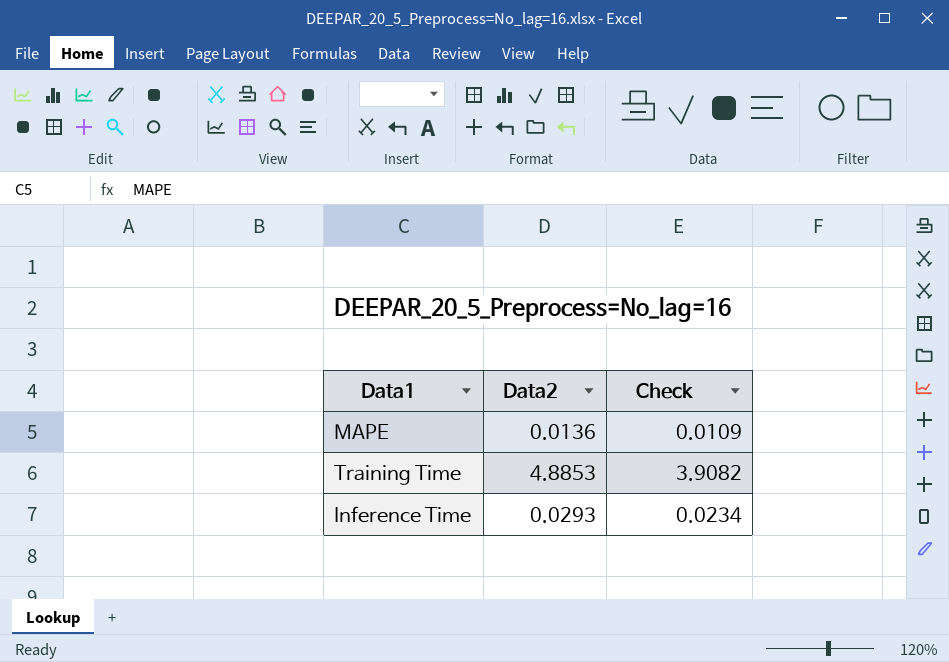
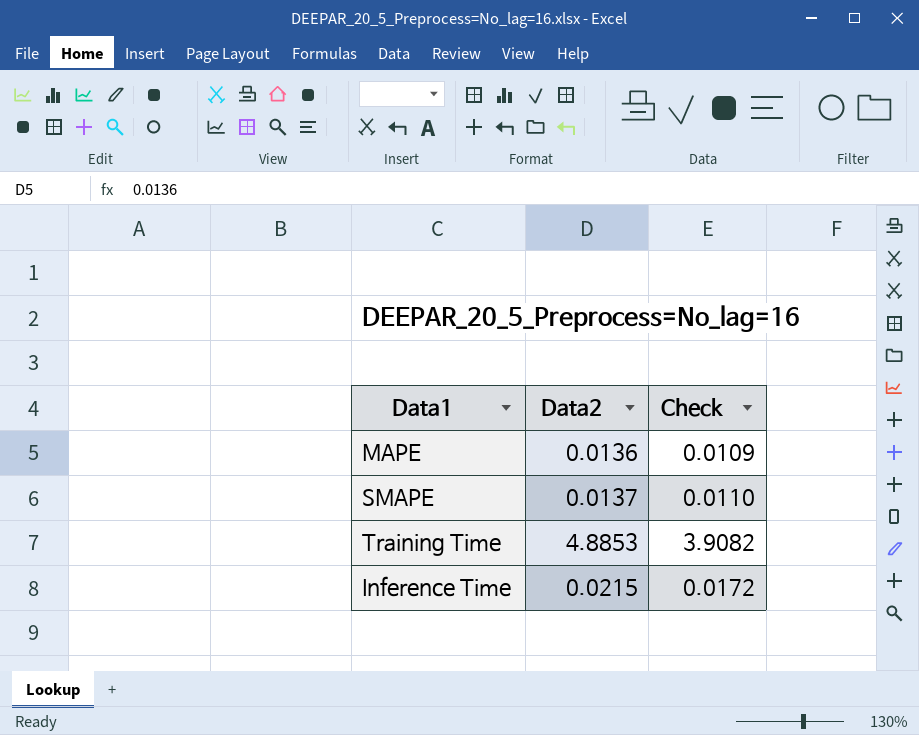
row SMAPE: none -> 0.0137 | 0.0110
Inference Time | Data2: 0.0293 -> 0.0215
Inference Time | Check: 0.0234 -> 0.0172

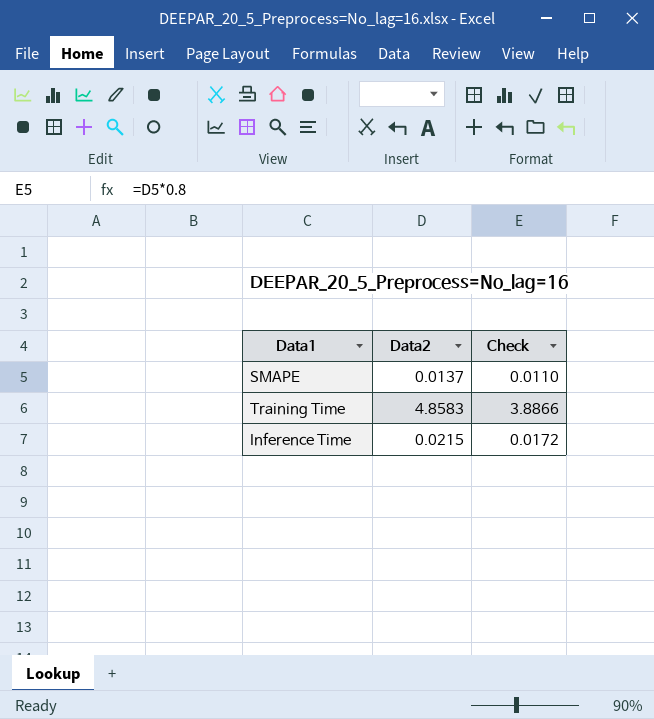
row MAPE: 0.0136 | 0.0109 -> none
Training Time | Data2: 4.8853 -> 4.8583
Training Time | Check: 3.9082 -> 3.8866

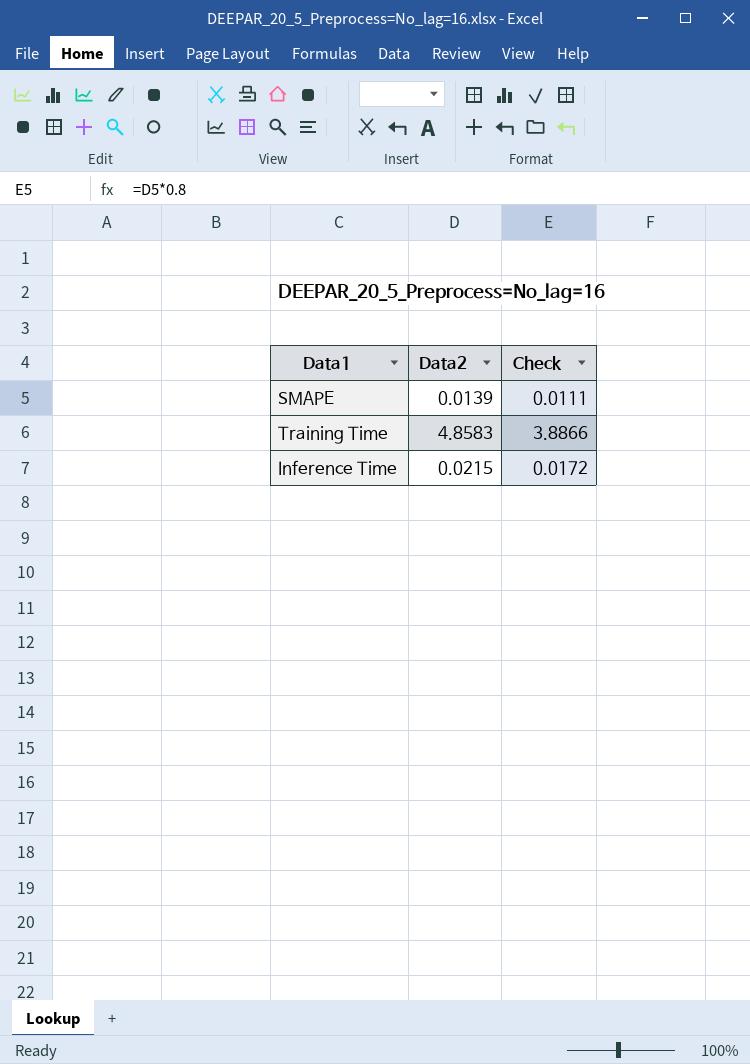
SMAPE | Data2: 0.0137 -> 0.0139
SMAPE | Check: 0.0110 -> 0.0111

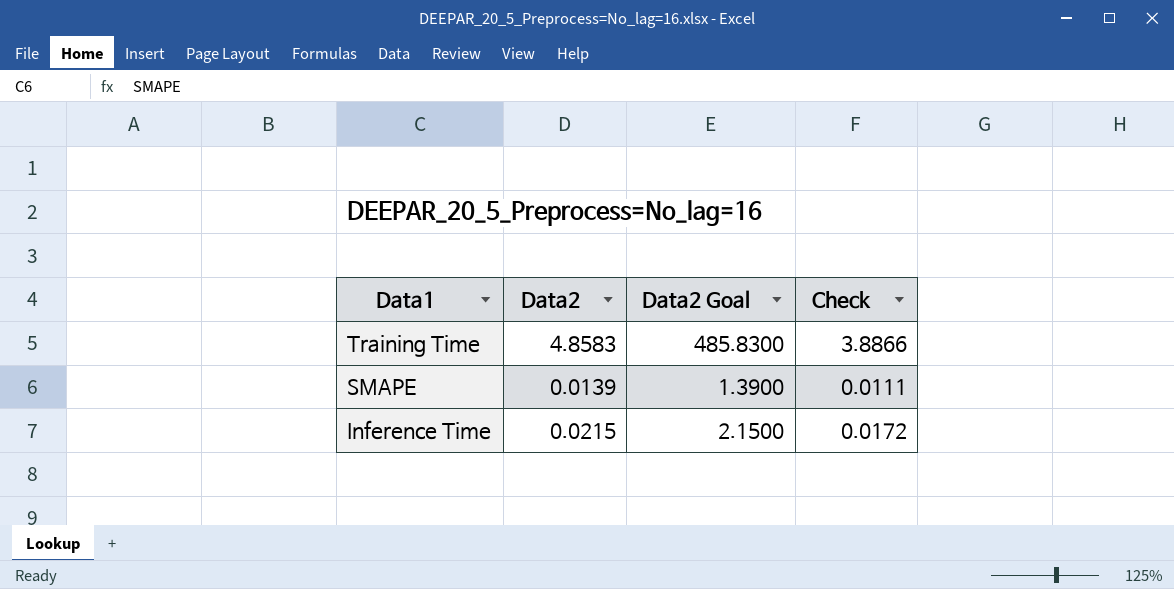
row order: none -> Data1 descending
column Data2 Goal | formula: none -> [Data2] * 100

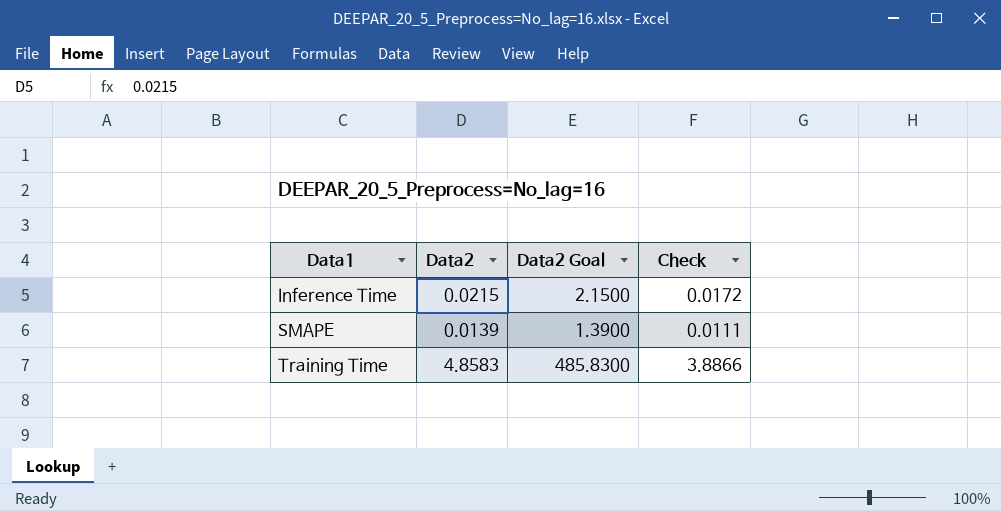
row order: Data1 descending -> Data1 ascending

